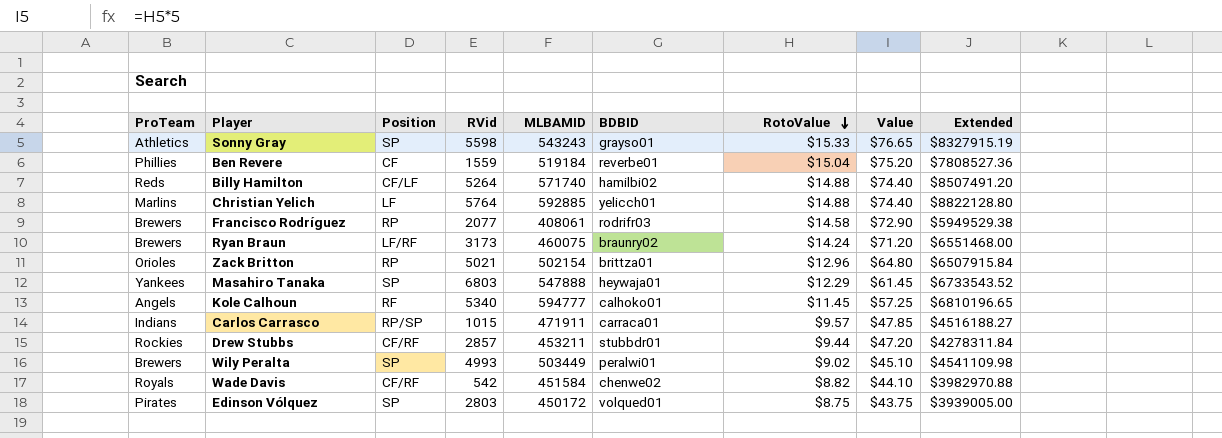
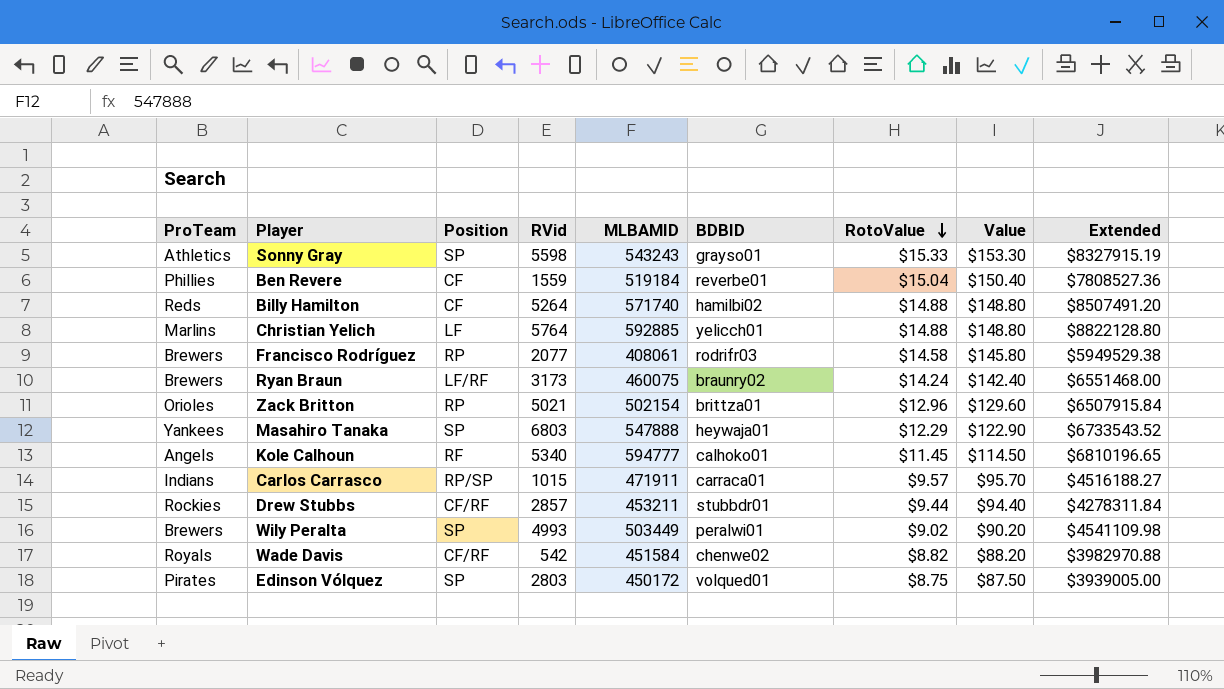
column Value | formula: [RotoValue] * 5 -> [RotoValue] * 10
Billy Hamilton | Position: CF/LF -> CF

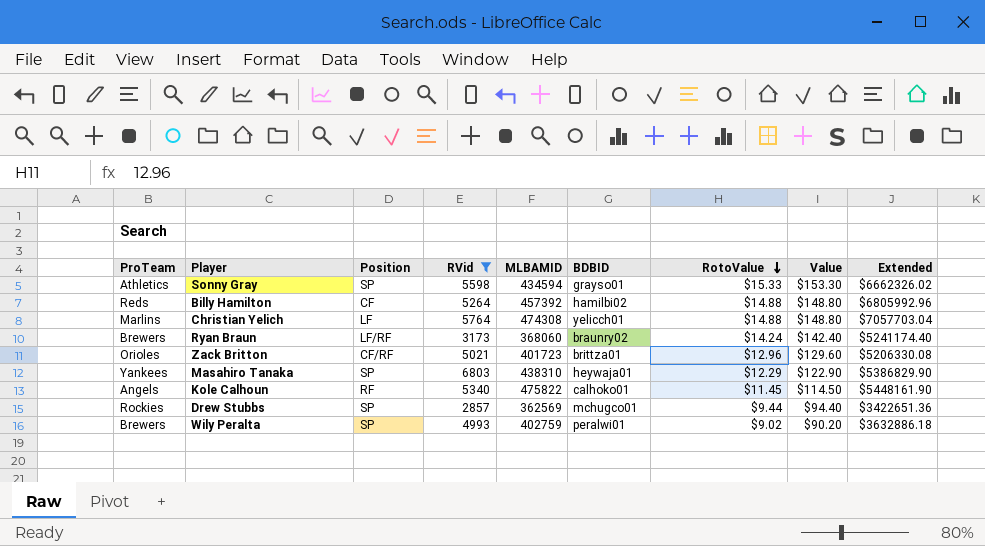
filter: none -> RVid >= 2857
Sonny Gray | MLBAMID: 543243 -> 434594
Sonny Gray | Extended: $8327915.19 -> $6662326.02
Billy Hamilton | MLBAMID: 571740 -> 457392
Billy Hamilton | Extended: $8507491.20 -> $6805992.96
Christian Yelich | MLBAMID: 592885 -> 474308
Christian Yelich | Extended: $8822128.80 -> $7057703.04
Ryan Braun | MLBAMID: 460075 -> 368060
Ryan Braun | Extended: $6551468.00 -> $5241174.40
Zack Britton | Position: RP -> CF/RF
Zack Britton | MLBAMID: 502154 -> 401723
Zack Britton | Extended: $6507915.84 -> $5206330.08
Masahiro Tanaka | MLBAMID: 547888 -> 438310
Masahiro Tanaka | Extended: $6733543.52 -> $5386829.90
Kole Calhoun | MLBAMID: 594777 -> 475822
Kole Calhoun | Extended: $6810196.65 -> $5448161.90
Drew Stubbs | Position: CF/RF -> SP
Drew Stubbs | MLBAMID: 453211 -> 362569
Drew Stubbs | BDBID: stubbdr01 -> mchugco01
Drew Stubbs | Extended: $4278311.84 -> $3422651.36
Wily Peralta | MLBAMID: 503449 -> 402759
Wily Peralta | Extended: $4541109.98 -> $3632886.18

